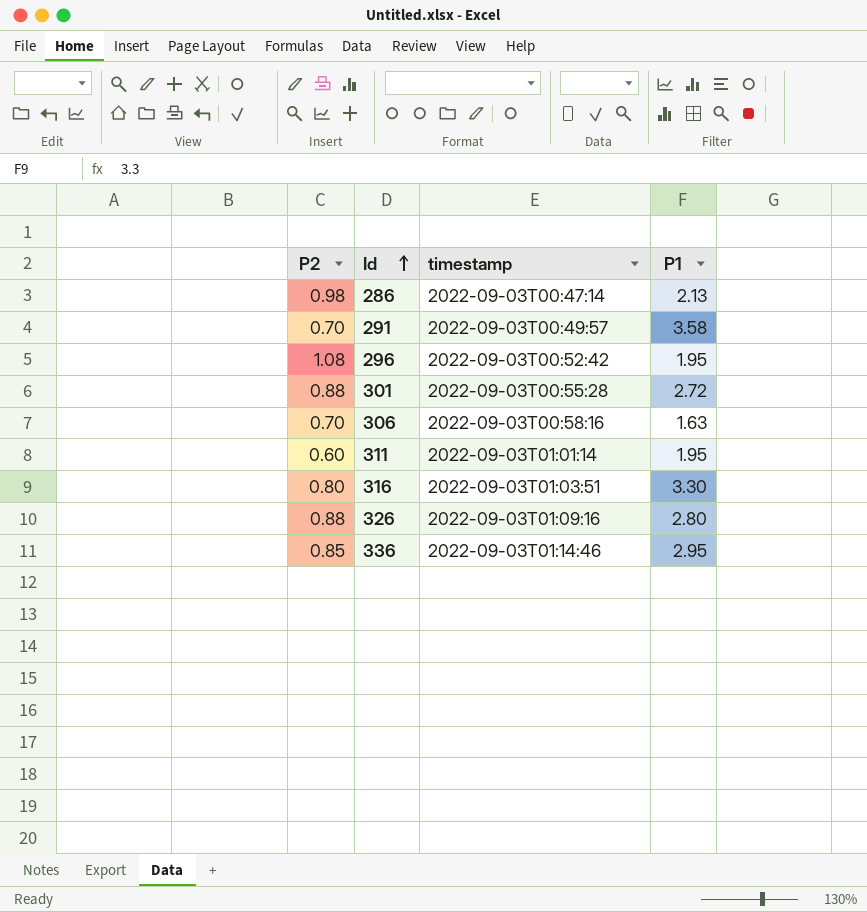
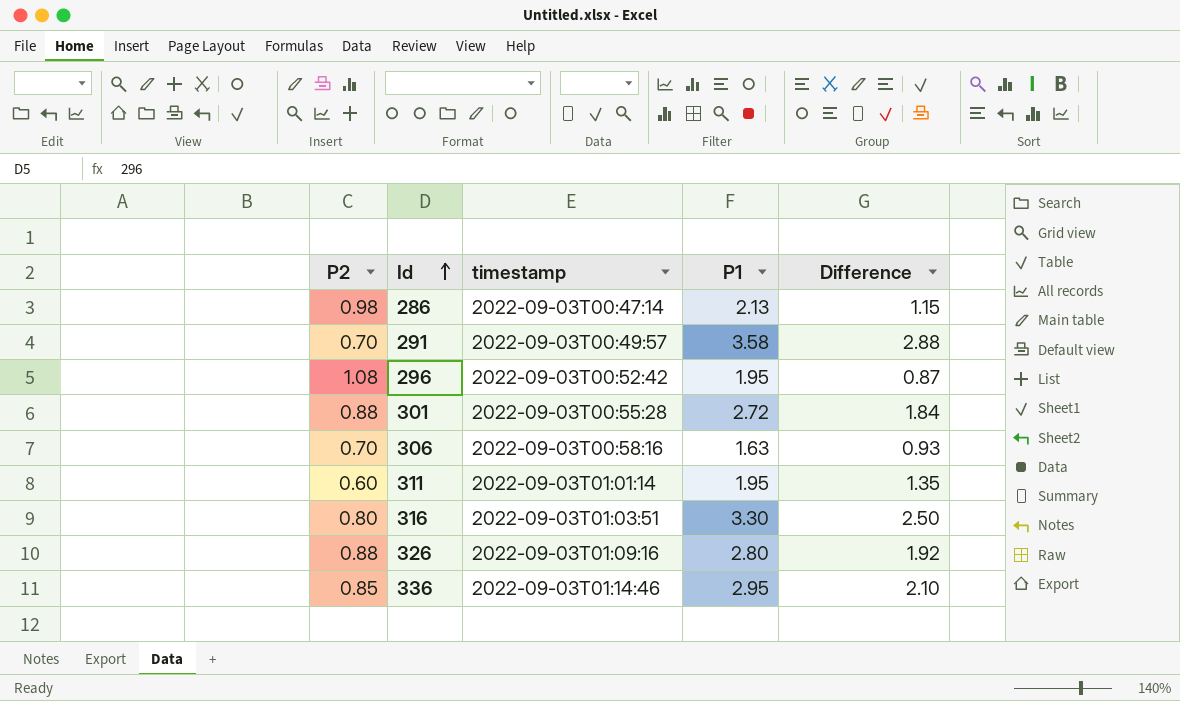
column Difference | formula: none -> [P1] - [P2]

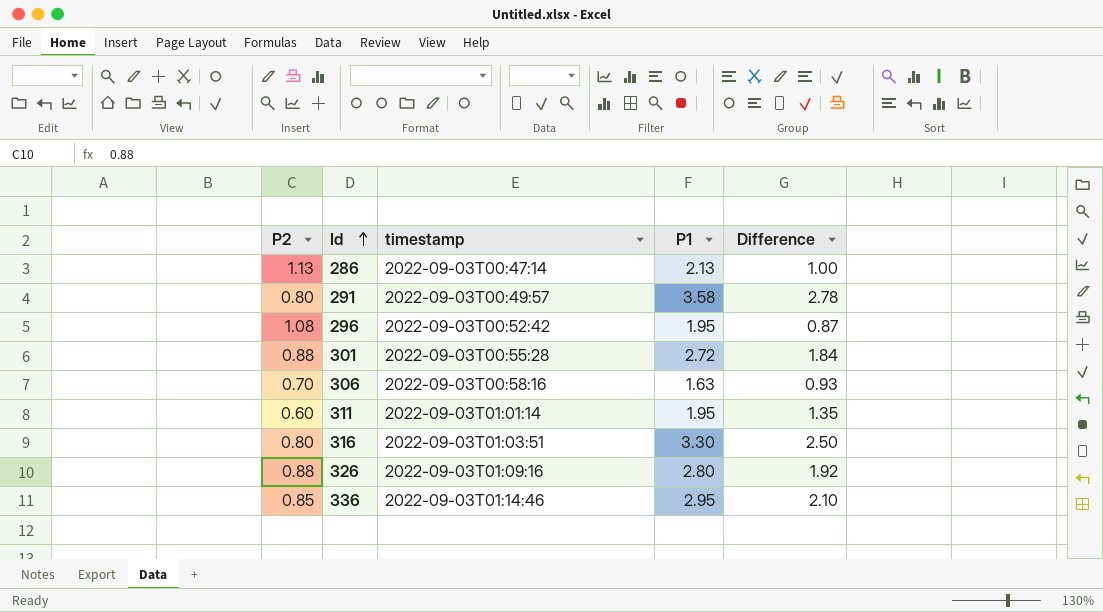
286 | P2: 0.98 -> 1.13
286 | Difference: 1.15 -> 1.00
291 | P2: 0.70 -> 0.80
291 | Difference: 2.88 -> 2.78

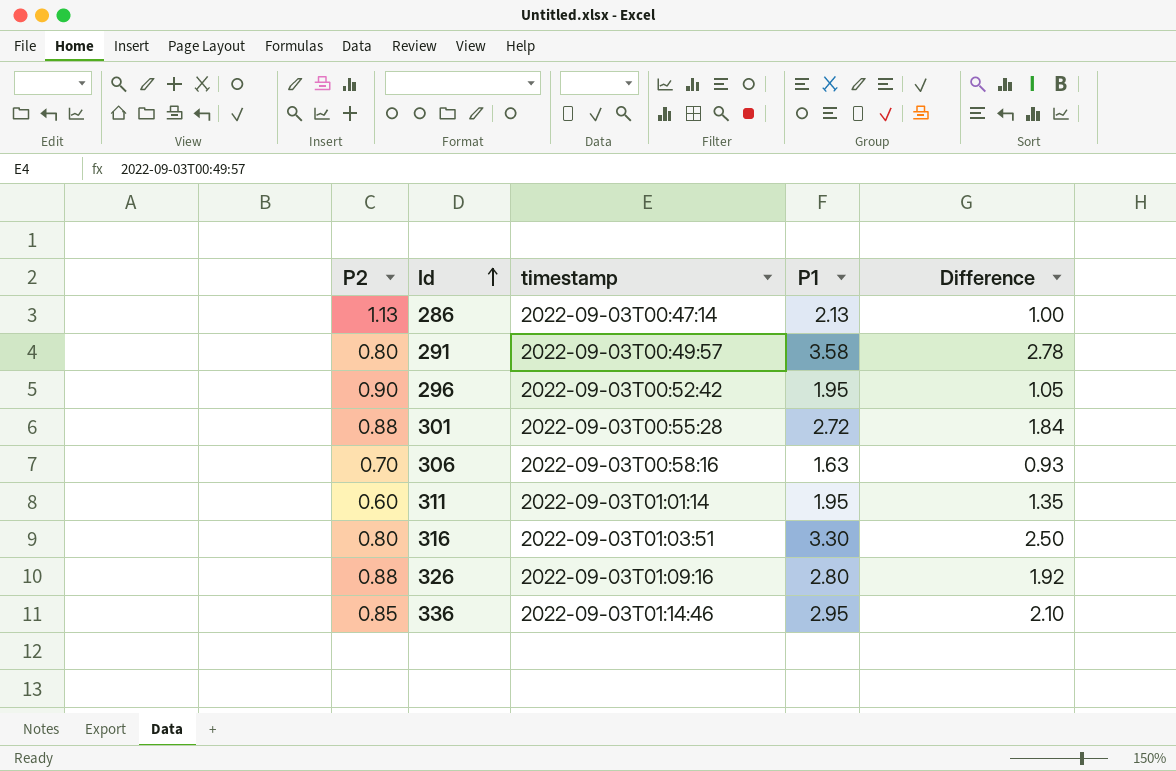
296 | P2: 1.08 -> 0.90
296 | Difference: 0.87 -> 1.05

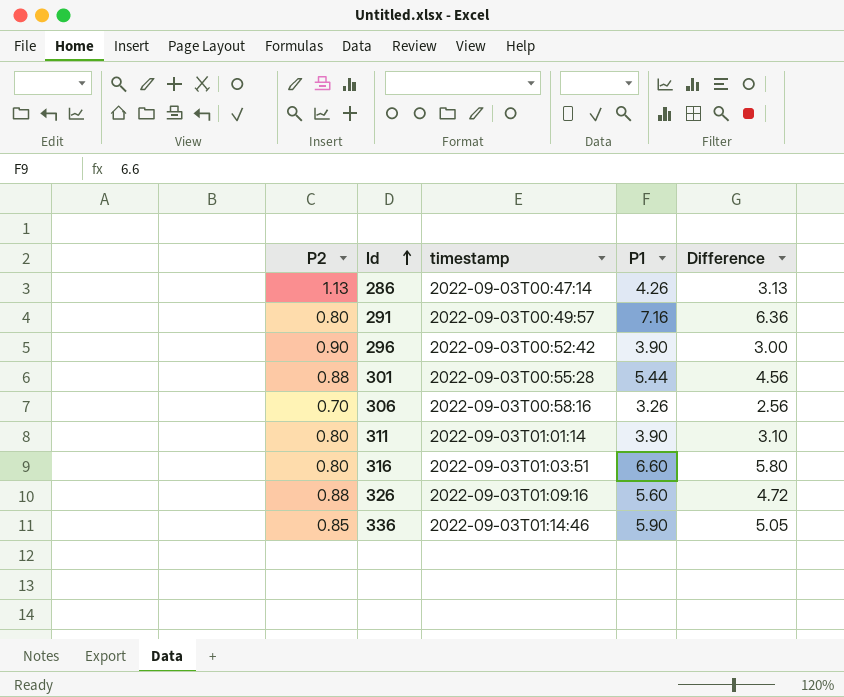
286 | P1: 2.13 -> 4.26
286 | Difference: 1.00 -> 3.13
291 | P1: 3.58 -> 7.16
291 | Difference: 2.78 -> 6.36
296 | P1: 1.95 -> 3.90
296 | Difference: 1.05 -> 3.00
301 | P1: 2.72 -> 5.44
301 | Difference: 1.84 -> 4.56
306 | P1: 1.63 -> 3.26
306 | Difference: 0.93 -> 2.56
311 | P2: 0.60 -> 0.80
311 | P1: 1.95 -> 3.90
311 | Difference: 1.35 -> 3.10
316 | P1: 3.30 -> 6.60
316 | Difference: 2.50 -> 5.80
326 | P1: 2.80 -> 5.60
326 | Difference: 1.92 -> 4.72
336 | P1: 2.95 -> 5.90
336 | Difference: 2.10 -> 5.05

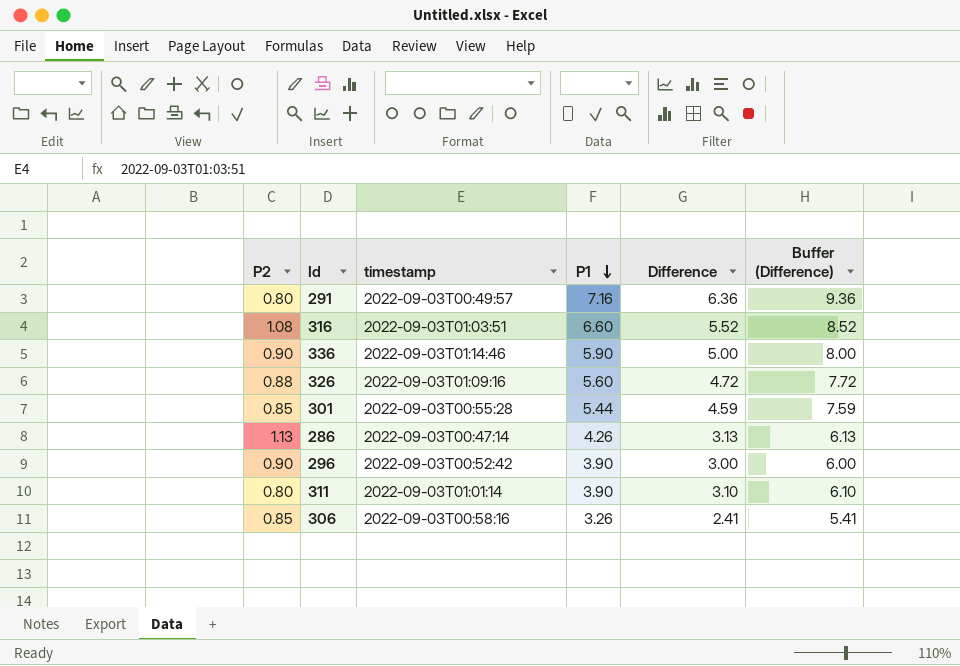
row order: Id ascending -> P1 descending
column Buffer (Difference) | formula: none -> [Difference] + 3
316 | P2: 0.80 -> 1.08
316 | Difference: 5.80 -> 5.52
336 | P2: 0.85 -> 0.90
336 | Difference: 5.05 -> 5.00
301 | P2: 0.88 -> 0.85
301 | Difference: 4.56 -> 4.59
306 | P2: 0.70 -> 0.85
306 | Difference: 2.56 -> 2.41

